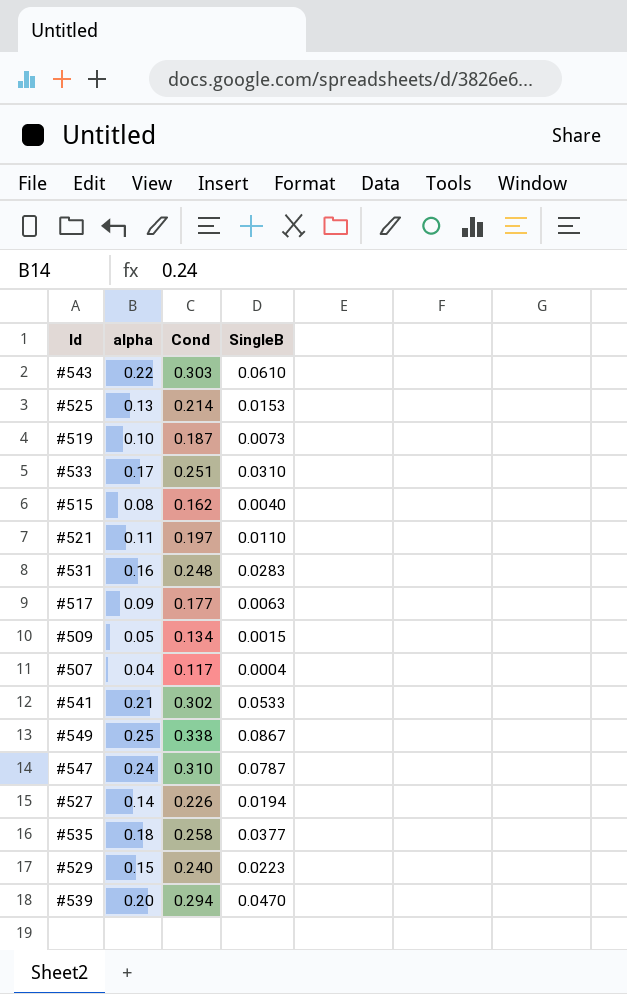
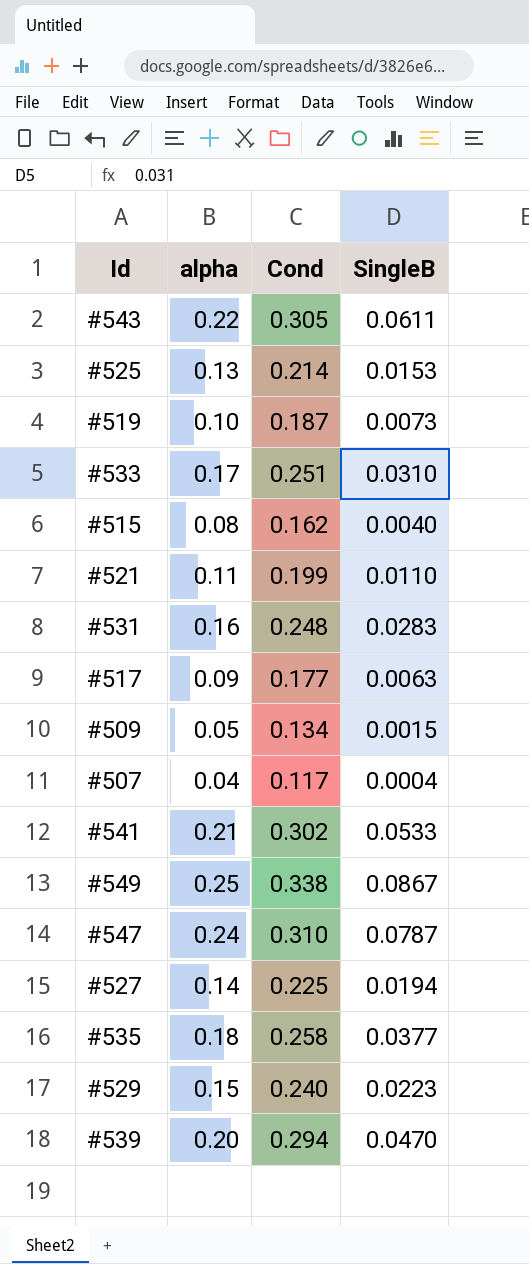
#543 | Cond: 0.303 -> 0.305
#543 | SingleB: 0.0610 -> 0.0611
#521 | Cond: 0.197 -> 0.199
#527 | Cond: 0.226 -> 0.225

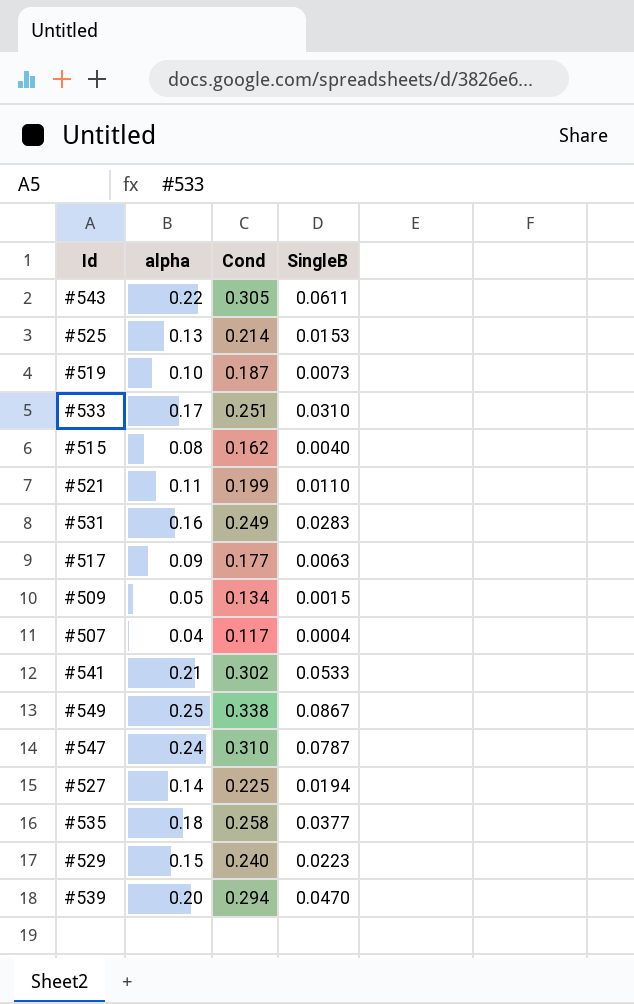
#531 | Cond: 0.248 -> 0.249

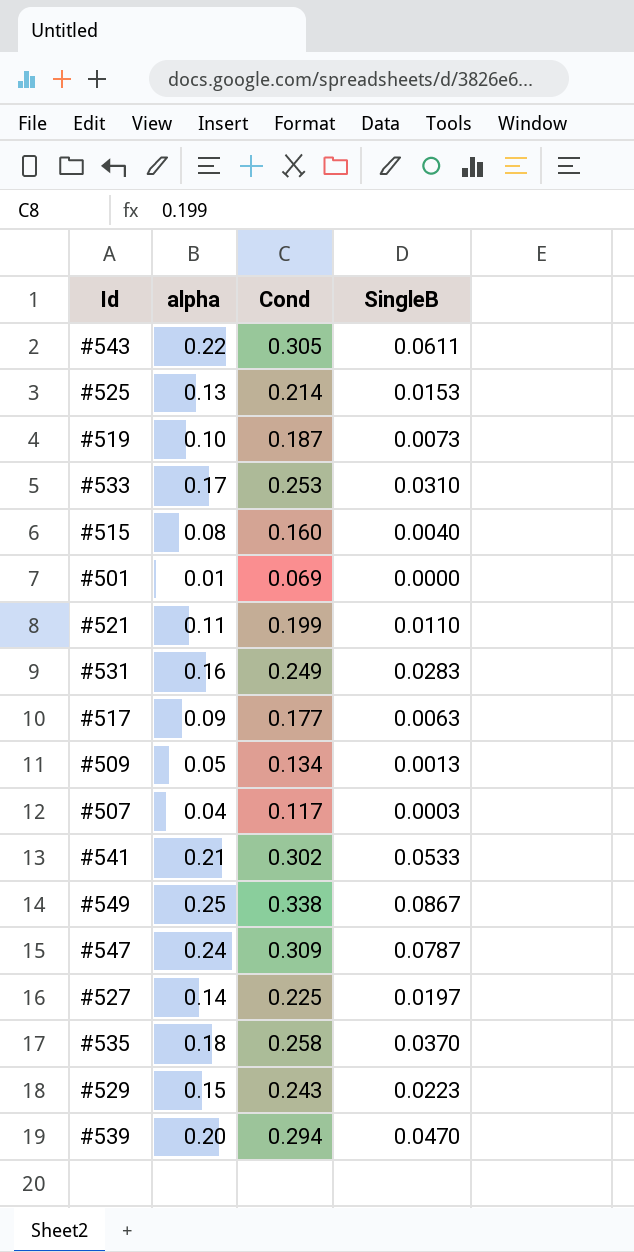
#533 | Cond: 0.251 -> 0.253
#515 | Cond: 0.162 -> 0.160
row #501: none -> 0.01 | 0.069 | 0.0000
#509 | SingleB: 0.0015 -> 0.0013
#507 | SingleB: 0.0004 -> 0.0003
#547 | Cond: 0.310 -> 0.309
#527 | SingleB: 0.0194 -> 0.0197
#535 | SingleB: 0.0377 -> 0.0370
#529 | Cond: 0.240 -> 0.243

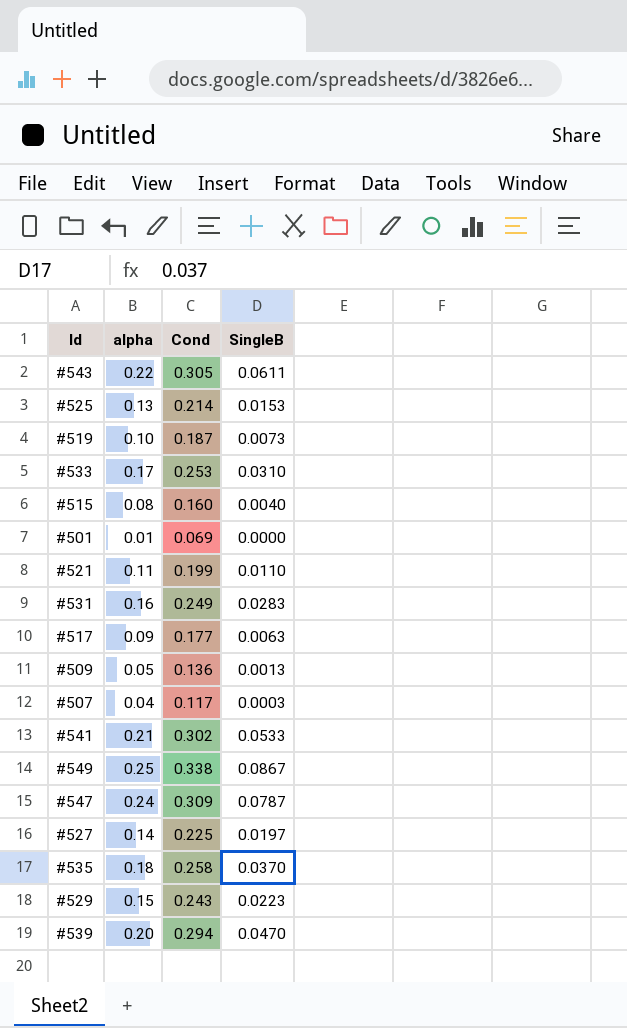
#509 | Cond: 0.134 -> 0.136

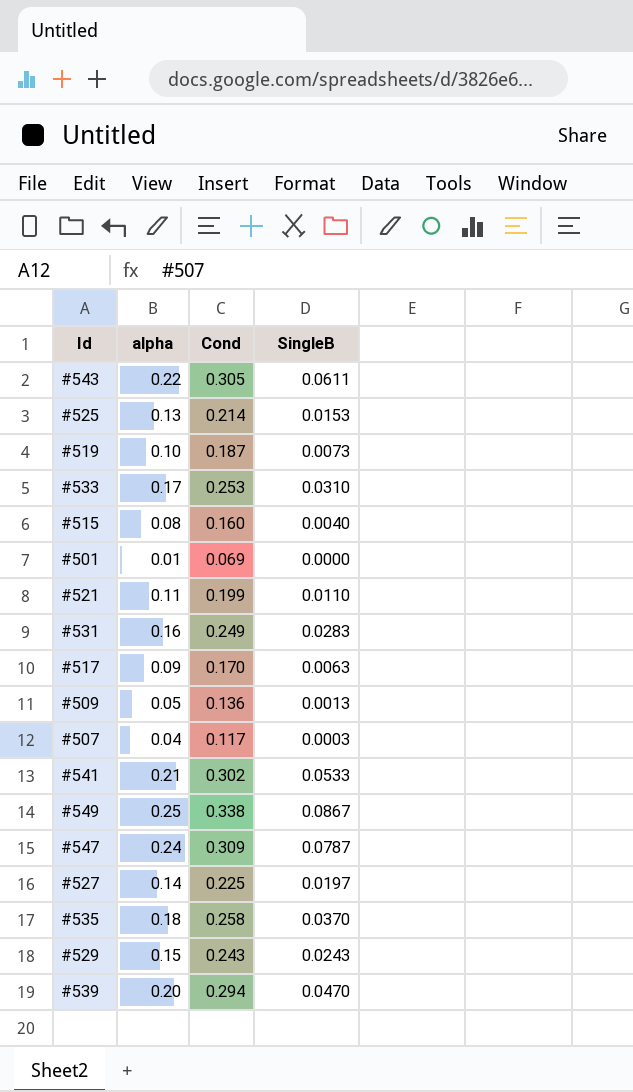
#517 | Cond: 0.177 -> 0.170
#529 | SingleB: 0.0223 -> 0.0243

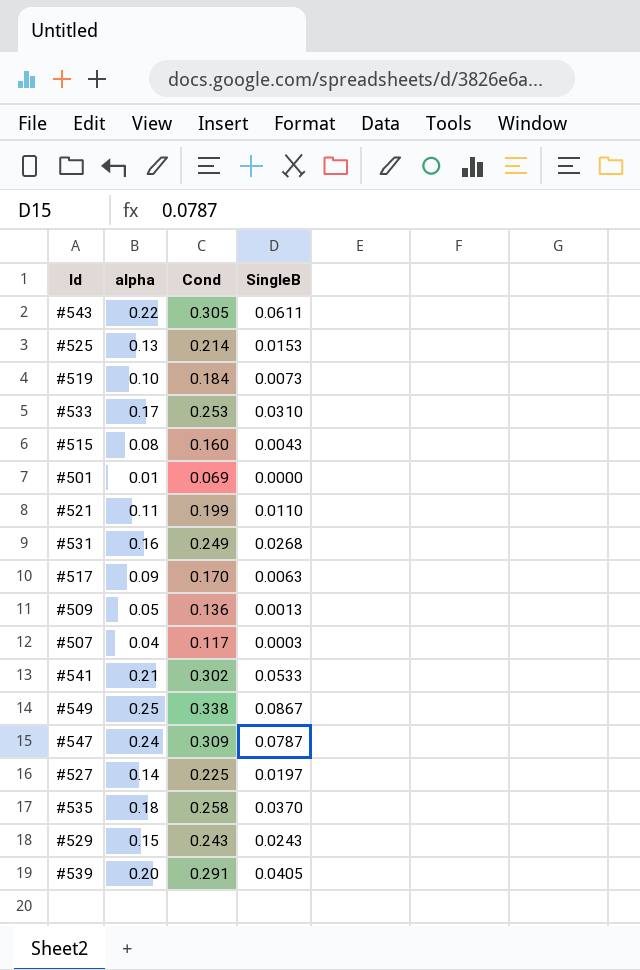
#519 | Cond: 0.187 -> 0.184
#515 | SingleB: 0.0040 -> 0.0043
#531 | SingleB: 0.0283 -> 0.0268
#539 | Cond: 0.294 -> 0.291
#539 | SingleB: 0.0470 -> 0.0405

